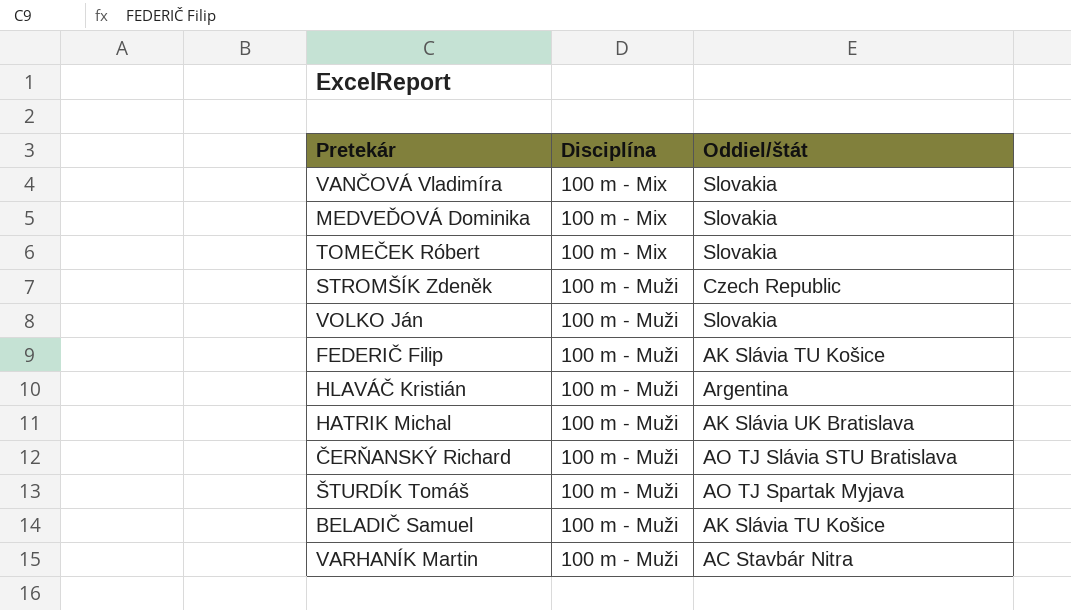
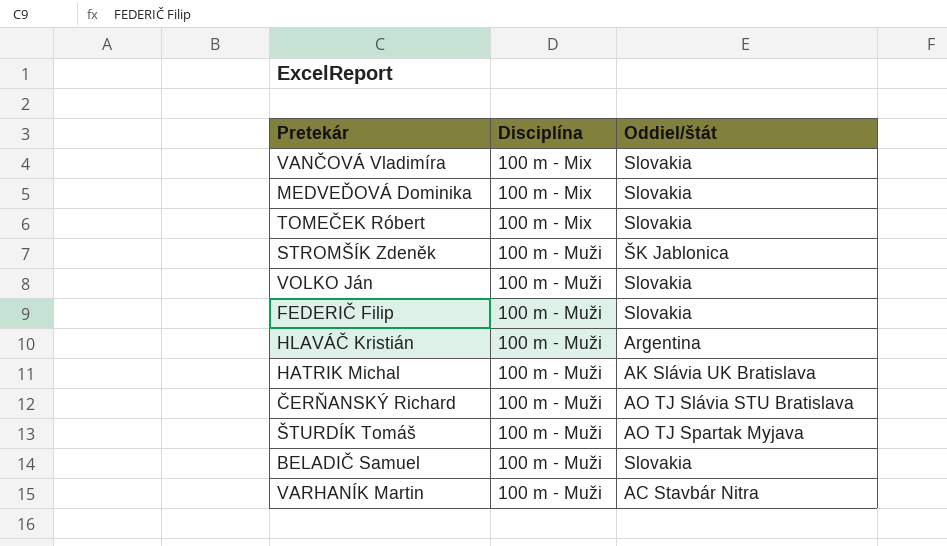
STROMŠÍK Zdeněk | Oddiel/štát: Czech Republic -> ŠK Jablonica
FEDERIČ Filip | Oddiel/štát: AK Slávia TU Košice -> Slovakia
BELADIČ Samuel | Oddiel/štát: AK Slávia TU Košice -> Slovakia

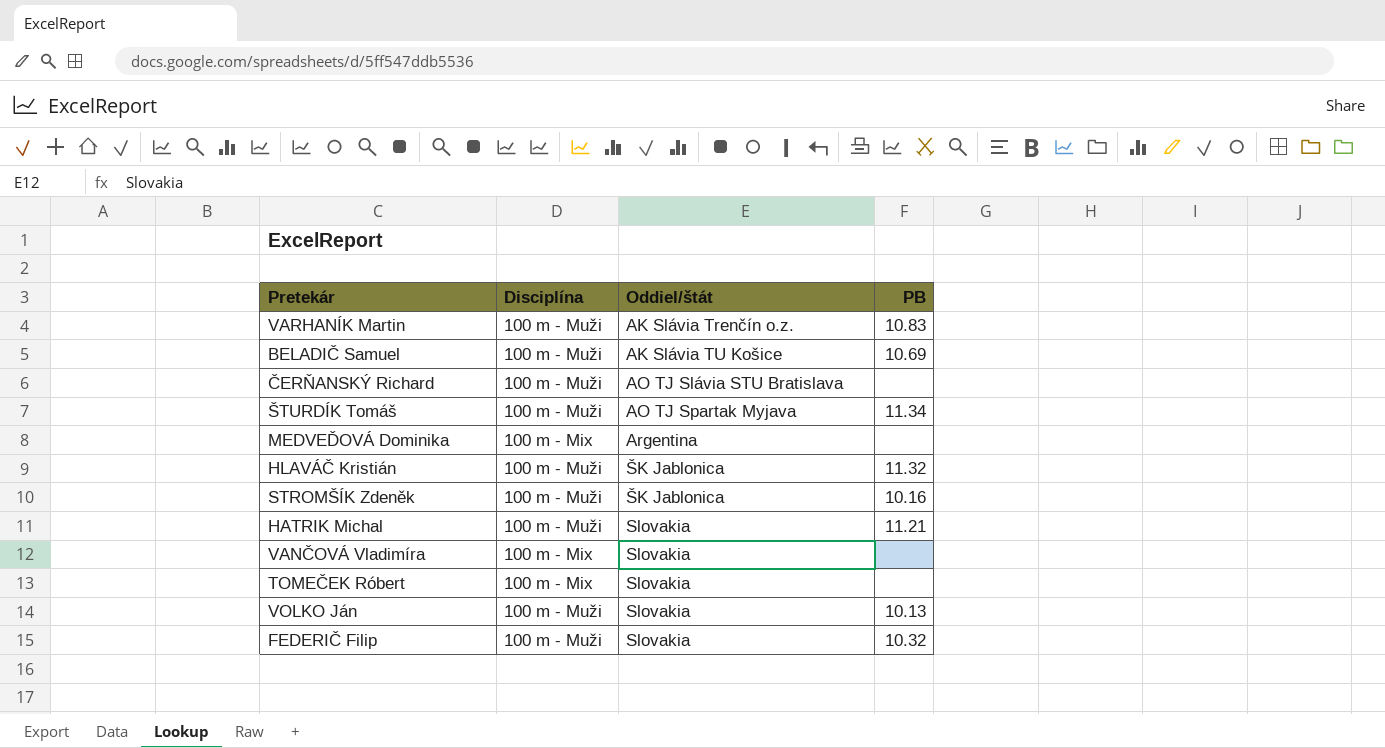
row order: Disciplína ascending -> Oddiel/štát ascending
column PB | position: none -> 4
VARHANÍK Martin | Oddiel/štát: AC Stavbár Nitra -> AK Slávia Trenčín o.z.
BELADIČ Samuel | Oddiel/štát: Slovakia -> AK Slávia TU Košice
MEDVEĎOVÁ Dominika | Oddiel/štát: Slovakia -> Argentina
HLAVÁČ Kristián | Oddiel/štát: Argentina -> ŠK Jablonica
HATRIK Michal | Oddiel/štát: AK Slávia UK Bratislava -> Slovakia

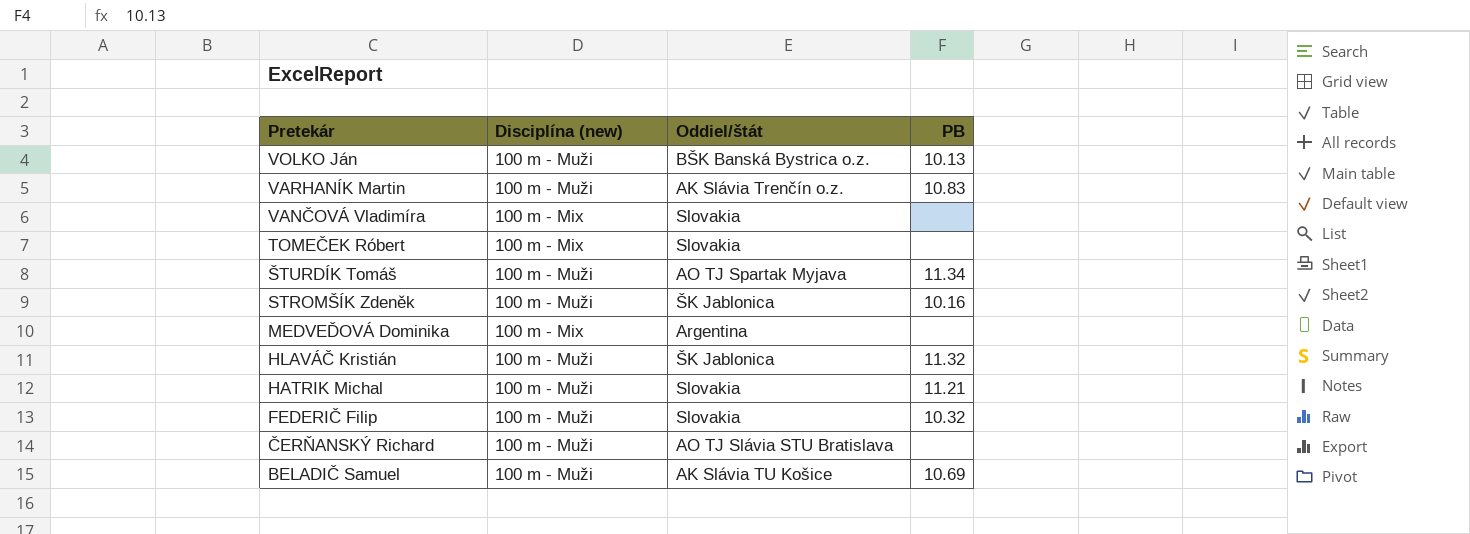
row order: Oddiel/štát ascending -> Pretekár descending
column name: Disciplína -> Disciplína (new)
VOLKO Ján | Oddiel/štát: Slovakia -> BŠK Banská Bystrica o.z.

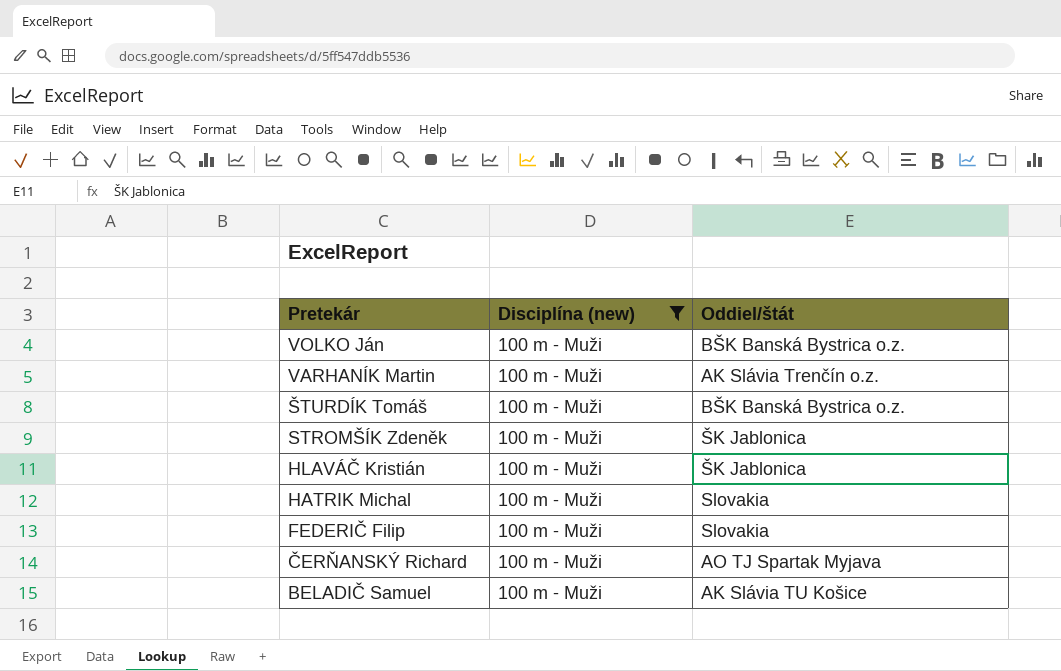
filter: none -> Disciplína (new) = 100 m - Muži
column PB | position: 4 -> none
ŠTURDÍK Tomáš | Oddiel/štát: AO TJ Spartak Myjava -> BŠK Banská Bystrica o.z.
ČERŇANSKÝ Richard | Oddiel/štát: AO TJ Slávia STU Bratislava -> AO TJ Spartak Myjava

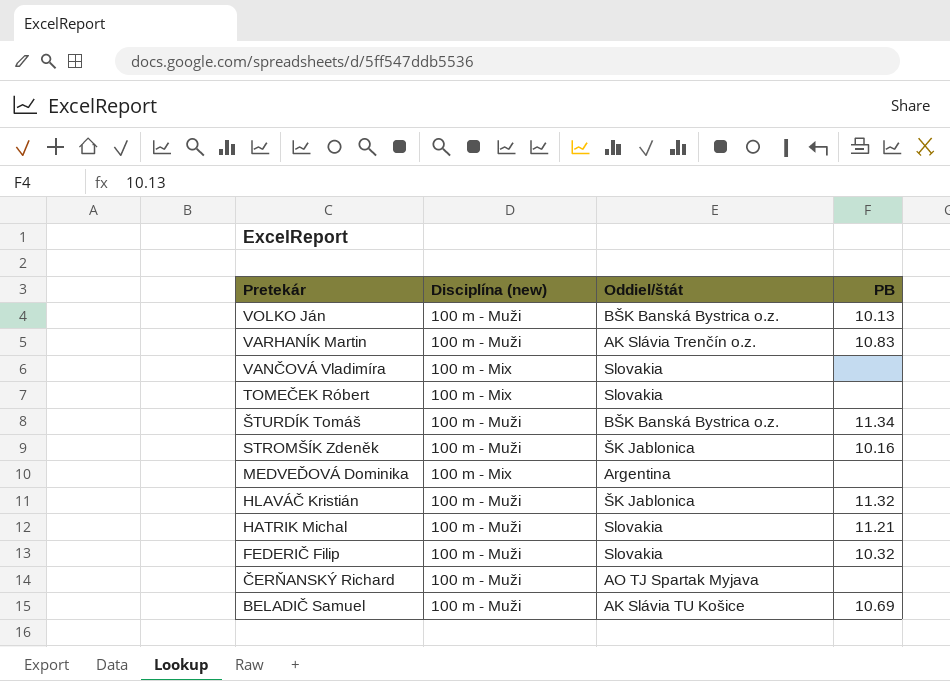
filter: Disciplína (new) = 100 m - Muži -> none
column PB | position: none -> 4

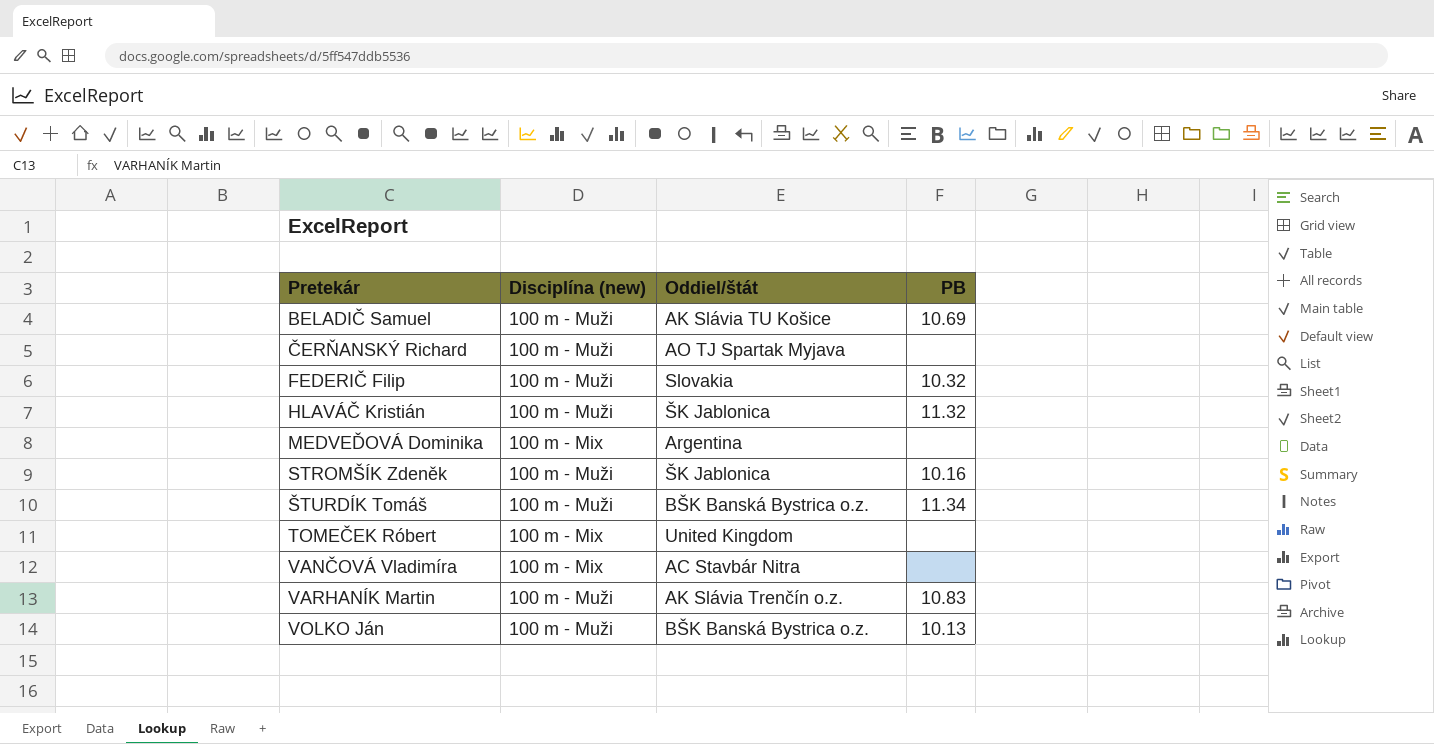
row order: Pretekár descending -> Pretekár ascending
row HATRIK Michal: 100 m - Muži | Slovakia | 11.21 -> none
TOMEČEK Róbert | Oddiel/štát: Slovakia -> United Kingdom
VANČOVÁ Vladimíra | Oddiel/štát: Slovakia -> AC Stavbár Nitra

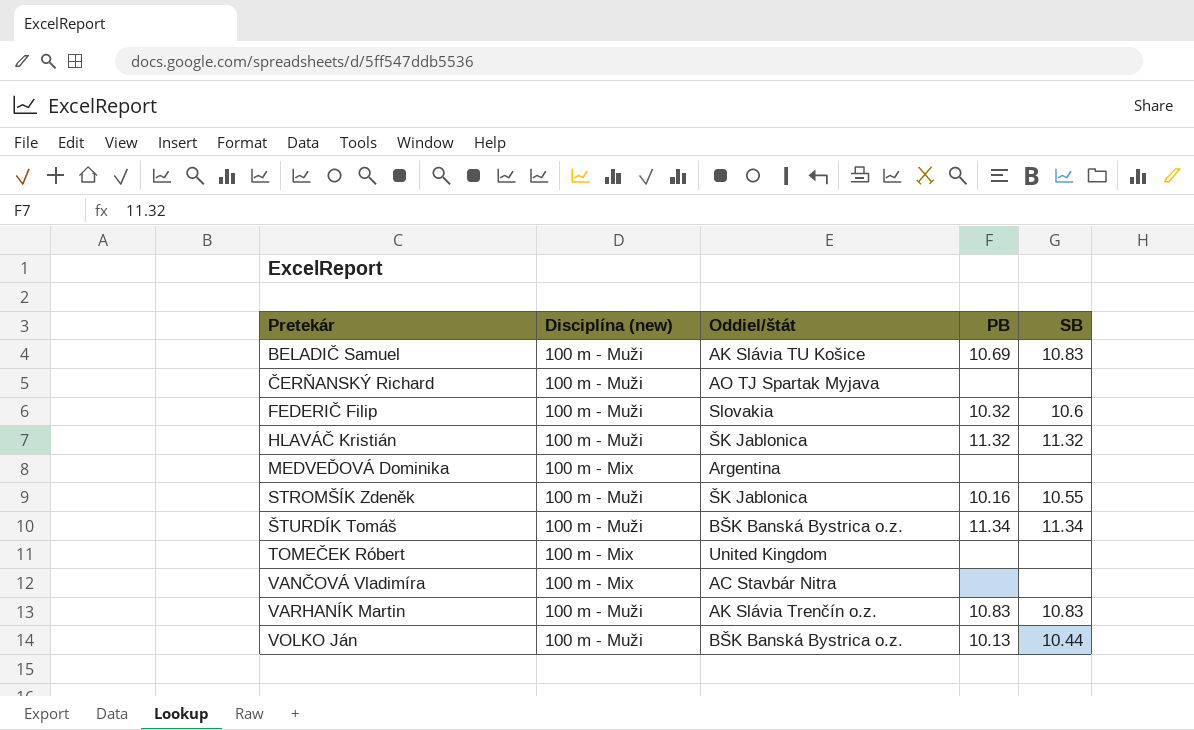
column SB | position: none -> 5

